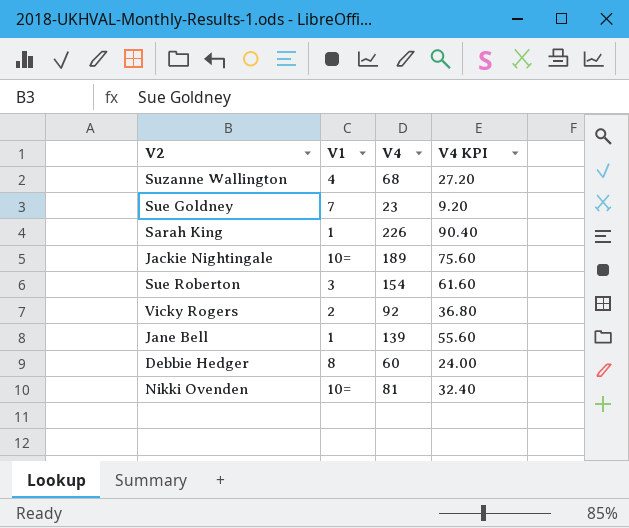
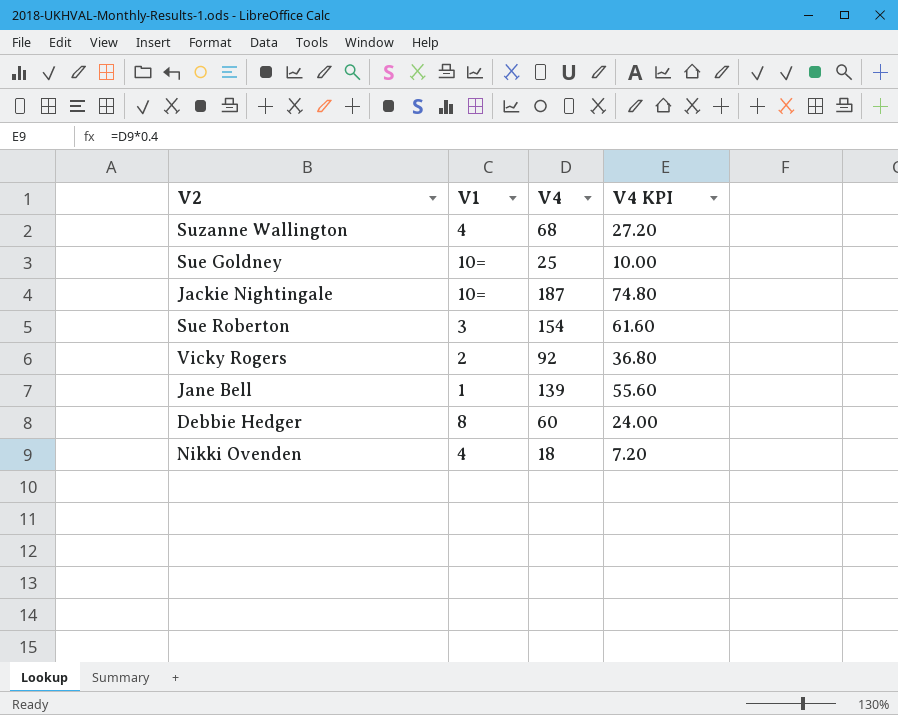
row Sarah King: 1 | 226 | 90.40 -> none
Sue Goldney | V1: 7 -> 10=
Sue Goldney | V4: 23 -> 25
Sue Goldney | V4 KPI: 9.20 -> 10.00
Jackie Nightingale | V4: 189 -> 187
Jackie Nightingale | V4 KPI: 75.60 -> 74.80
Nikki Ovenden | V1: 10= -> 4
Nikki Ovenden | V4: 81 -> 18
Nikki Ovenden | V4 KPI: 32.40 -> 7.20

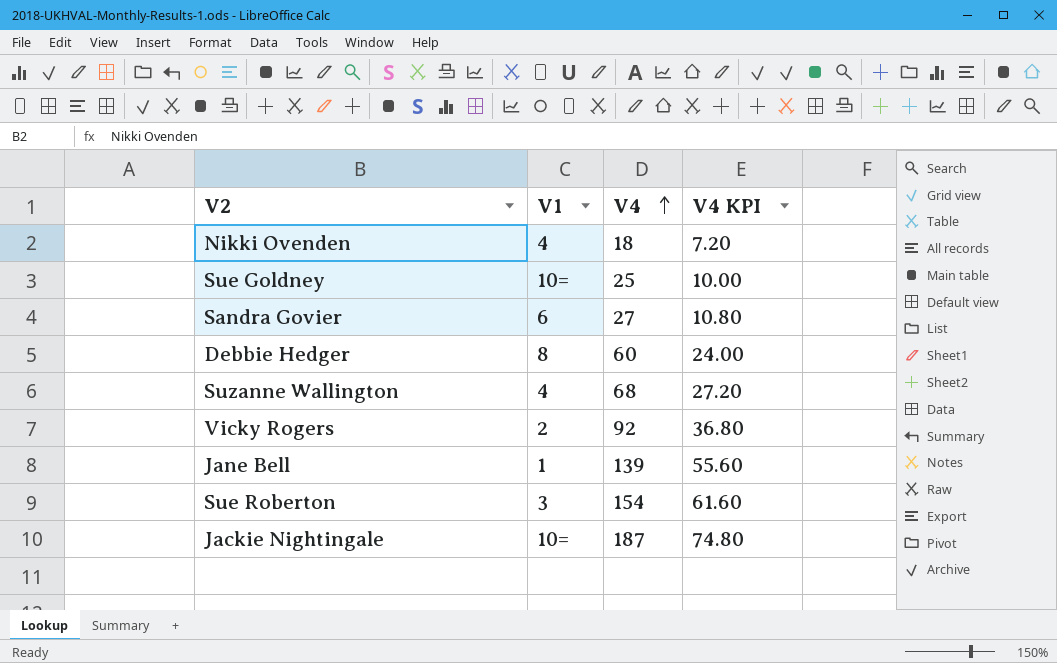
row order: none -> V4 ascending
row Sandra Govier: none -> 6 | 27 | 10.80

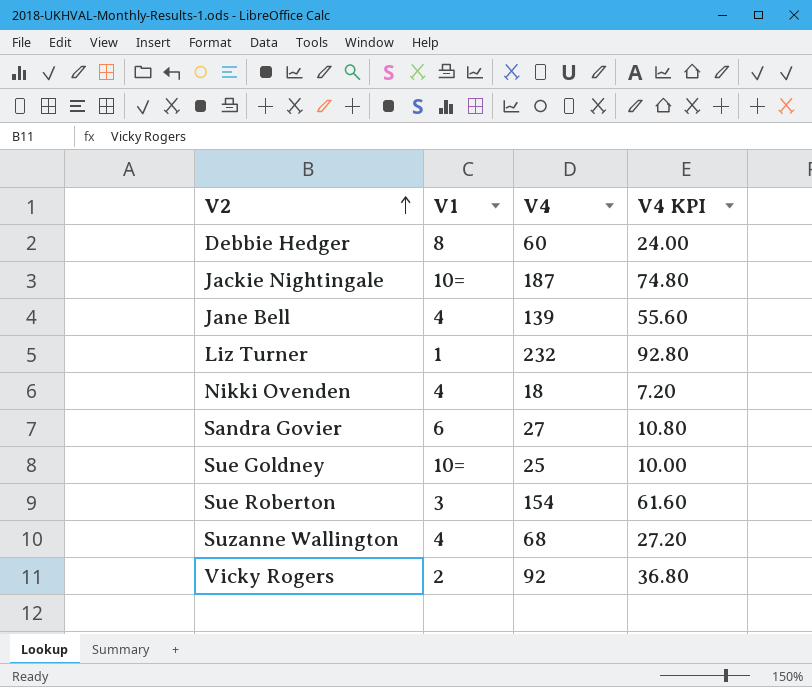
row order: V4 ascending -> V2 ascending
Jane Bell | V1: 1 -> 4
row Liz Turner: none -> 1 | 232 | 92.80

